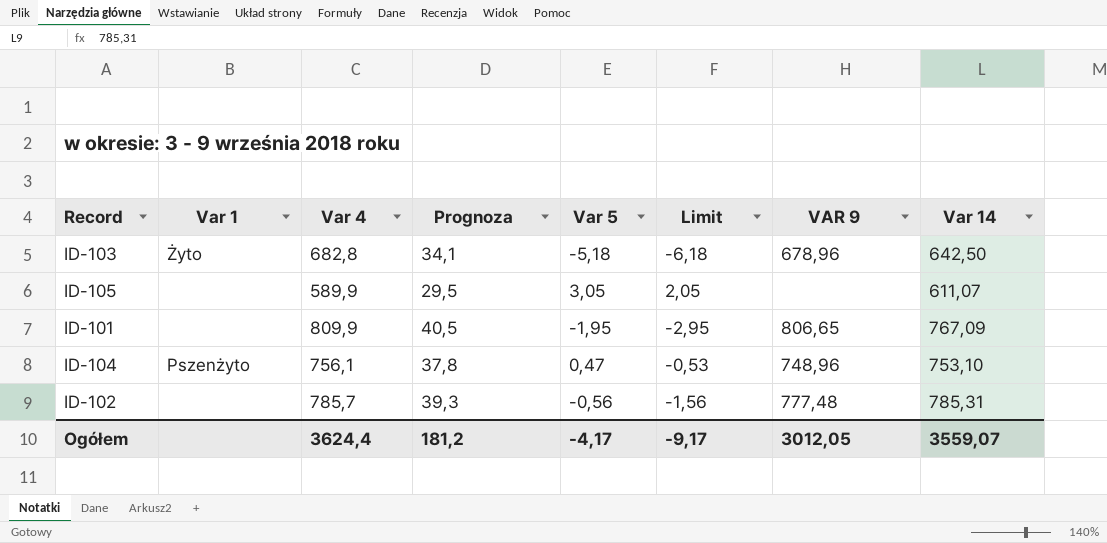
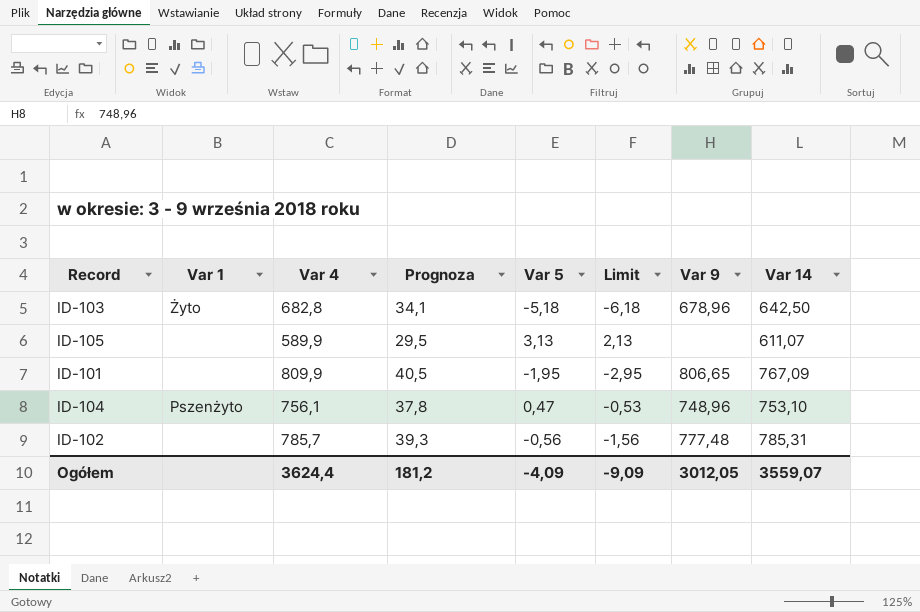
column name: VAR 9 -> Var 9
ID-105 | Var 5: 3,05 -> 3,13
ID-105 | Limit: 2,05 -> 2,13
Ogółem | Var 5: -4,17 -> -4,09
Ogółem | Limit: -9,17 -> -9,09

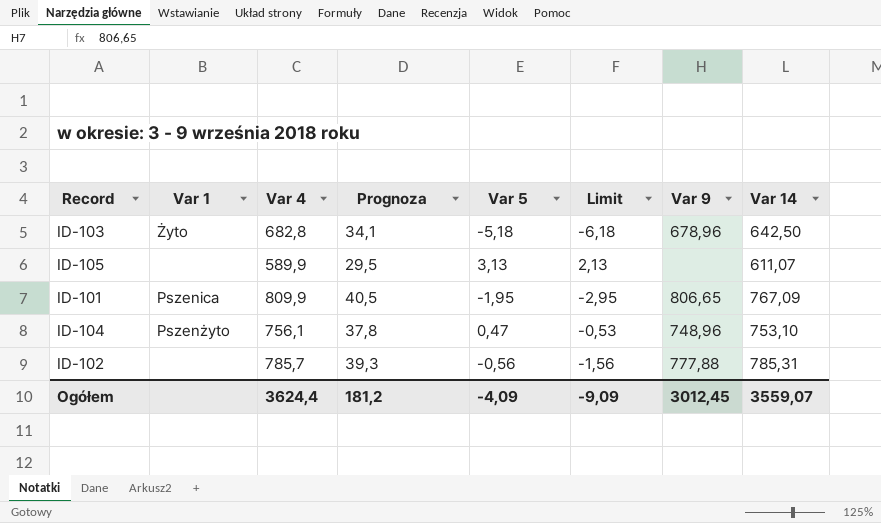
ID-101 | Var 1: none -> Pszenica
ID-102 | Var 9: 777,48 -> 777,88
Ogółem | Var 9: 3012,05 -> 3012,45

